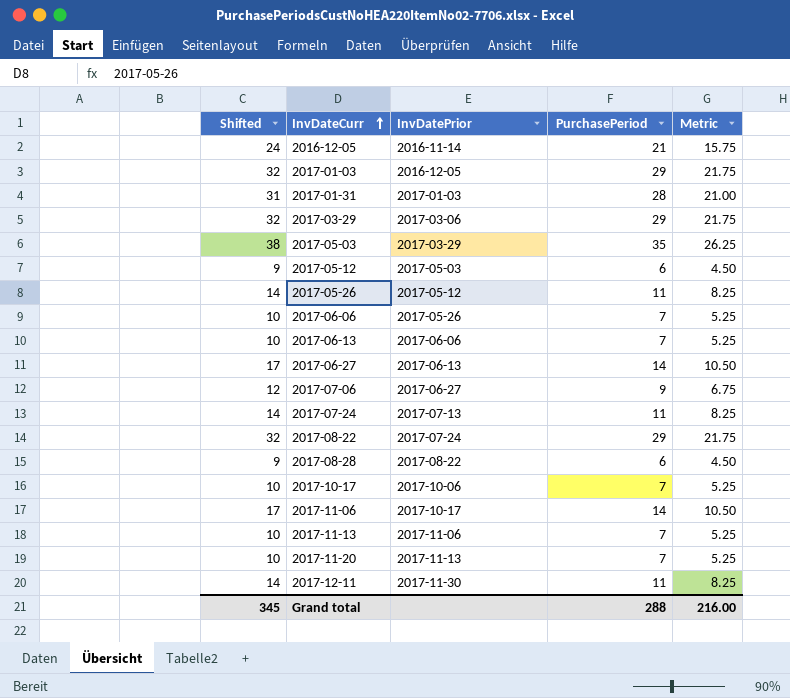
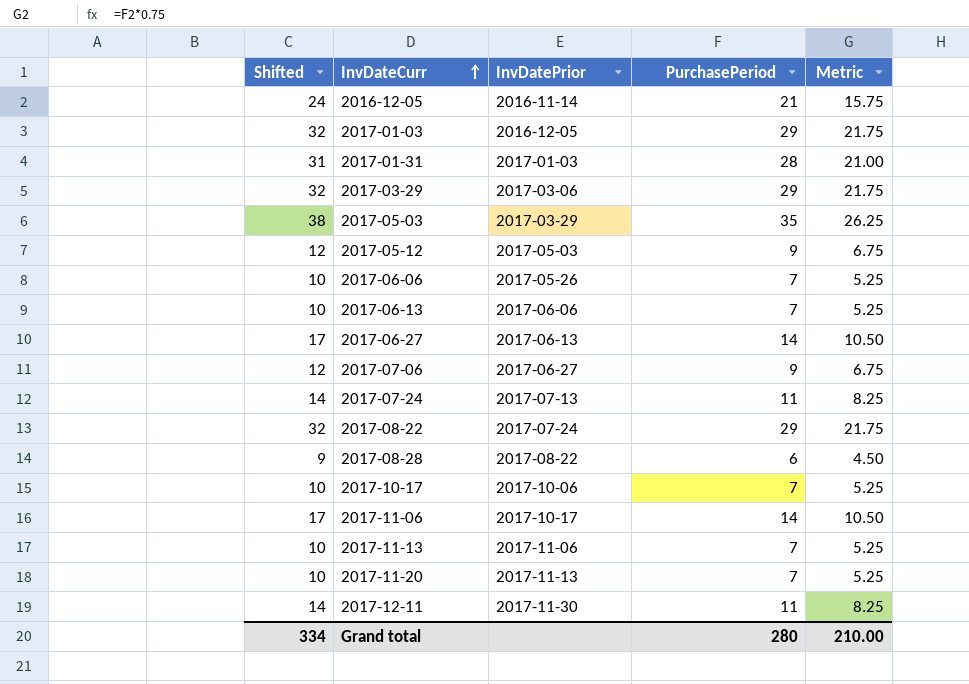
row 2017-05-26: 14 | 2017-05-12 | 11 | 8.25 -> none
2017-05-12 | Shifted: 9 -> 12
2017-05-12 | PurchasePeriod: 6 -> 9
2017-05-12 | Metric: 4.50 -> 6.75
Grand total | Shifted: 345 -> 334
Grand total | PurchasePeriod: 288 -> 280
Grand total | Metric: 216.00 -> 210.00

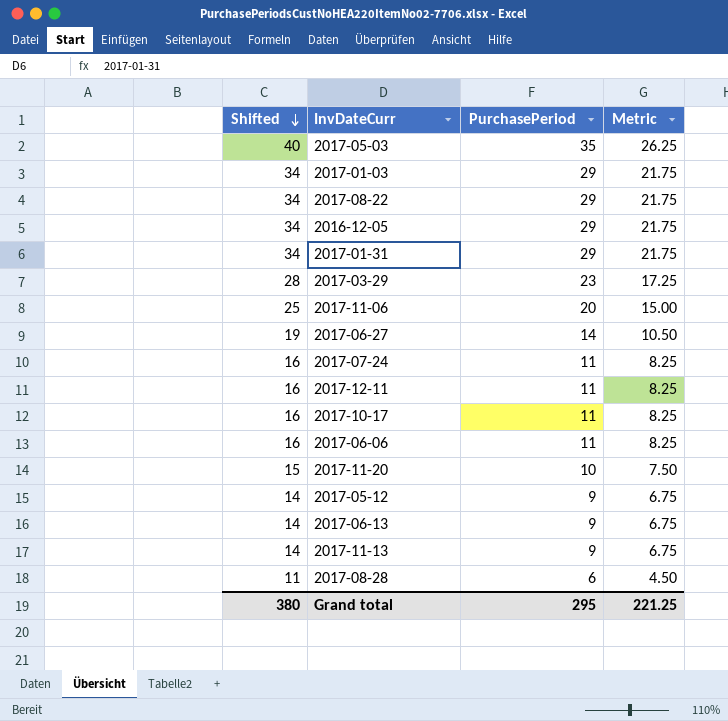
row order: InvDateCurr ascending -> Shifted descending
column InvDatePrior | position: 3 -> none
column Shifted | formula: [PurchasePeriod] + 3 -> [PurchasePeriod] + 5
row 2017-07-06: 12 | 2017-06-27 | 9 | 6.75 -> none
2016-12-05 | PurchasePeriod: 21 -> 29
2016-12-05 | Metric: 15.75 -> 21.75
2017-01-31 | PurchasePeriod: 28 -> 29
2017-01-31 | Metric: 21.00 -> 21.75
2017-03-29 | PurchasePeriod: 29 -> 23
2017-03-29 | Metric: 21.75 -> 17.25
2017-11-06 | PurchasePeriod: 14 -> 20
2017-11-06 | Metric: 10.50 -> 15.00
2017-10-17 | PurchasePeriod: 7 -> 11
2017-10-17 | Metric: 5.25 -> 8.25
2017-06-06 | PurchasePeriod: 7 -> 11
2017-06-06 | Metric: 5.25 -> 8.25
2017-11-20 | PurchasePeriod: 7 -> 10
2017-11-20 | Metric: 5.25 -> 7.50
2017-06-13 | PurchasePeriod: 7 -> 9
2017-06-13 | Metric: 5.25 -> 6.75
2017-11-13 | PurchasePeriod: 7 -> 9
2017-11-13 | Metric: 5.25 -> 6.75
Grand total | Shifted: 334 -> 380
Grand total | PurchasePeriod: 280 -> 295
Grand total | Metric: 210.00 -> 221.25

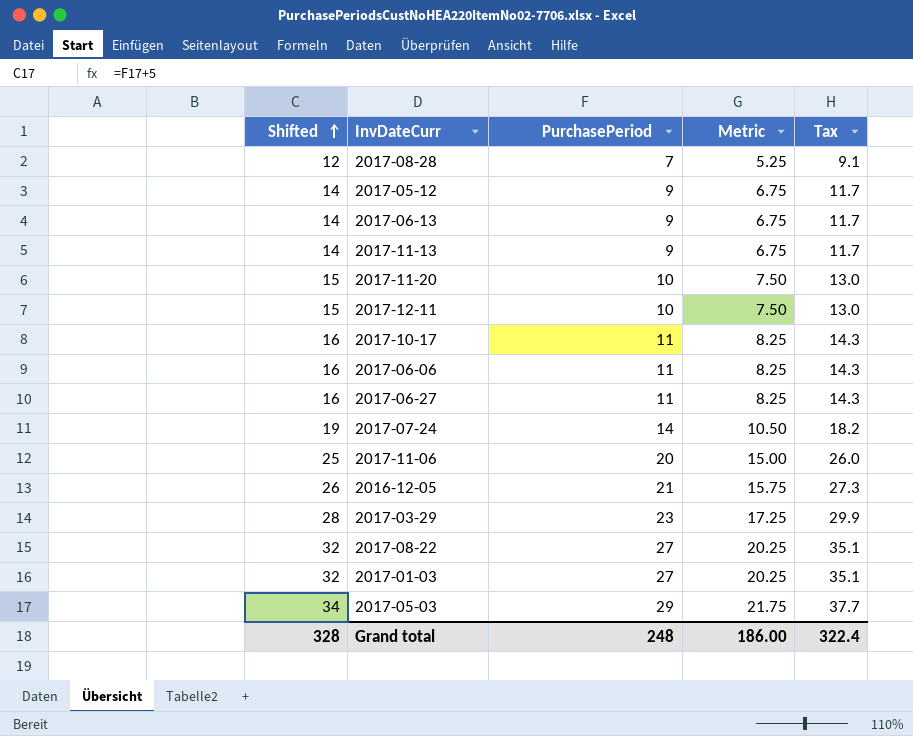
row order: Shifted descending -> Shifted ascending
column Tax | formula: none -> [PurchasePeriod] * 1.3
row 2017-01-31: 34 | 29 | 21.75 -> none
2017-08-28 | Shifted: 11 -> 12
2017-08-28 | PurchasePeriod: 6 -> 7
2017-08-28 | Metric: 4.50 -> 5.25
2017-12-11 | Shifted: 16 -> 15
2017-12-11 | PurchasePeriod: 11 -> 10
2017-12-11 | Metric: 8.25 -> 7.50
2017-06-27 | Shifted: 19 -> 16
2017-06-27 | PurchasePeriod: 14 -> 11
2017-06-27 | Metric: 10.50 -> 8.25
2017-07-24 | Shifted: 16 -> 19
2017-07-24 | PurchasePeriod: 11 -> 14
2017-07-24 | Metric: 8.25 -> 10.50
2016-12-05 | Shifted: 34 -> 26
2016-12-05 | PurchasePeriod: 29 -> 21
2016-12-05 | Metric: 21.75 -> 15.75
2017-08-22 | Shifted: 34 -> 32
2017-08-22 | PurchasePeriod: 29 -> 27
2017-08-22 | Metric: 21.75 -> 20.25
2017-01-03 | Shifted: 34 -> 32
2017-01-03 | PurchasePeriod: 29 -> 27
2017-01-03 | Metric: 21.75 -> 20.25
2017-05-03 | Shifted: 40 -> 34
2017-05-03 | PurchasePeriod: 35 -> 29
2017-05-03 | Metric: 26.25 -> 21.75
Grand total | Shifted: 380 -> 328
Grand total | PurchasePeriod: 295 -> 248
Grand total | Metric: 221.25 -> 186.00

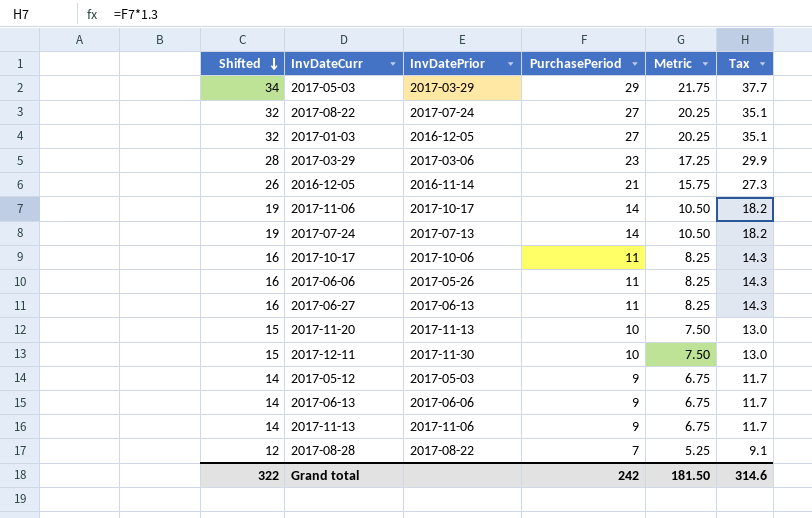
row order: Shifted ascending -> Shifted descending
column InvDatePrior | position: none -> 3
2017-11-06 | Shifted: 25 -> 19
2017-11-06 | PurchasePeriod: 20 -> 14
2017-11-06 | Metric: 15.00 -> 10.50
2017-11-06 | Tax: 26.0 -> 18.2
Grand total | Shifted: 328 -> 322
Grand total | PurchasePeriod: 248 -> 242
Grand total | Metric: 186.00 -> 181.50
Grand total | Tax: 322.4 -> 314.6

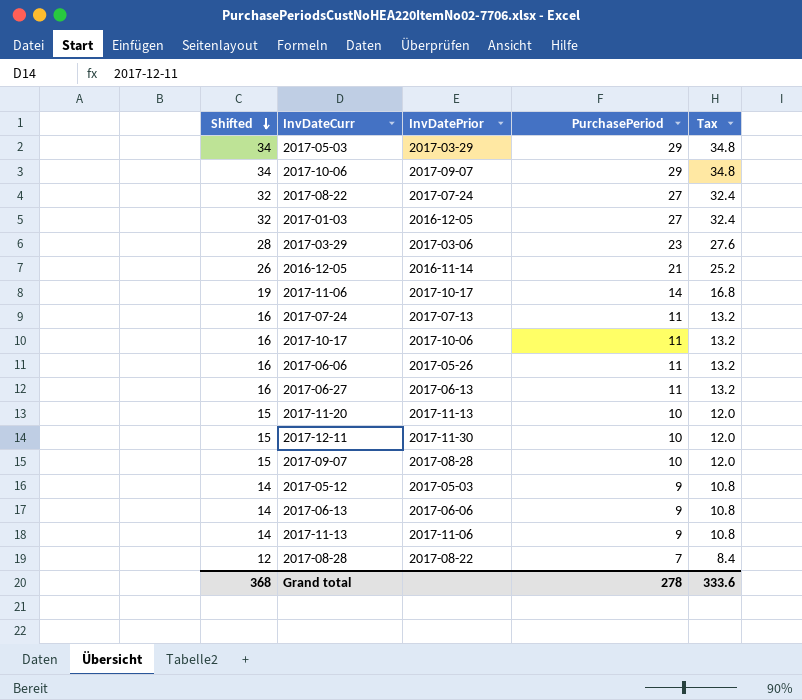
column Metric | formula: [PurchasePeriod] * 0.75 -> none
column Tax | formula: [PurchasePeriod] * 1.3 -> [PurchasePeriod] * 1.2
row 2017-10-06: none -> 34 | 2017-09-07 | 29 | 34.8
2017-07-24 | Shifted: 19 -> 16
2017-07-24 | PurchasePeriod: 14 -> 11
row 2017-09-07: none -> 15 | 2017-08-28 | 10 | 12.0
Grand total | Shifted: 322 -> 368
Grand total | PurchasePeriod: 242 -> 278
Grand total | Tax: 314.6 -> 333.6

